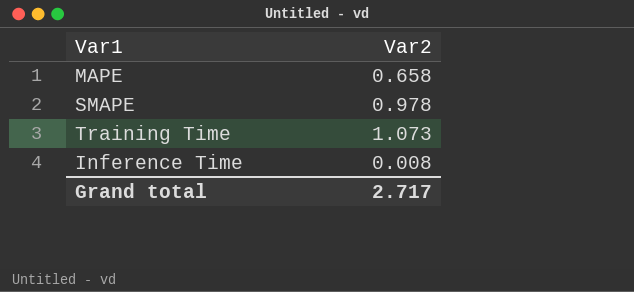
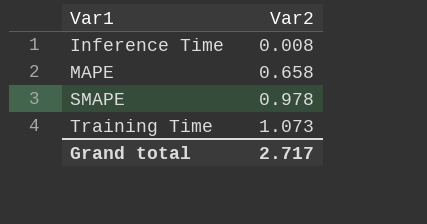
row order: none -> Var1 ascending

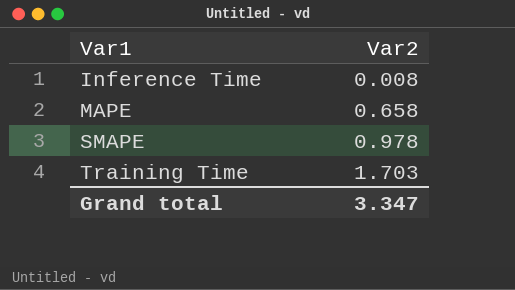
Training Time | Var2: 1.073 -> 1.703
Grand total | Var2: 2.717 -> 3.347

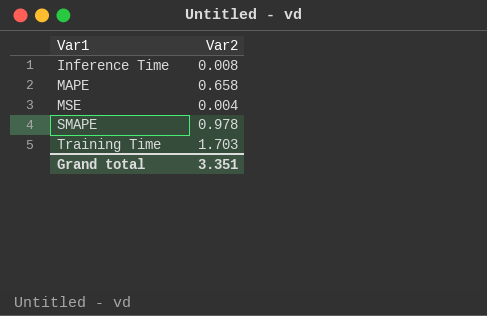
row MSE: none -> 0.004
Grand total | Var2: 3.347 -> 3.351

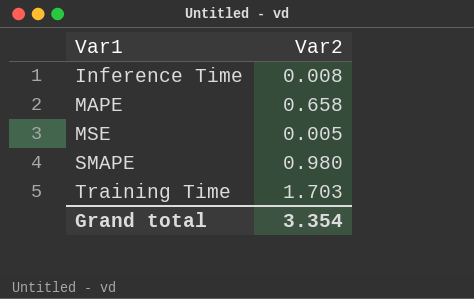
MSE | Var2: 0.004 -> 0.005
SMAPE | Var2: 0.978 -> 0.980
Grand total | Var2: 3.351 -> 3.354

